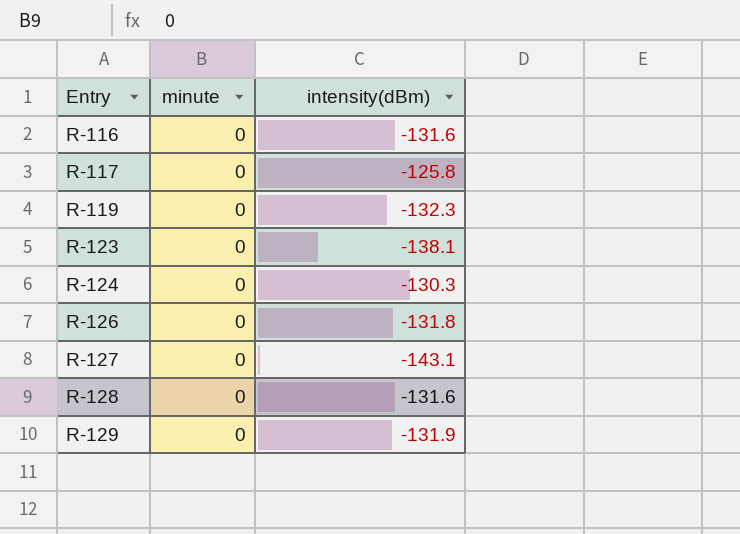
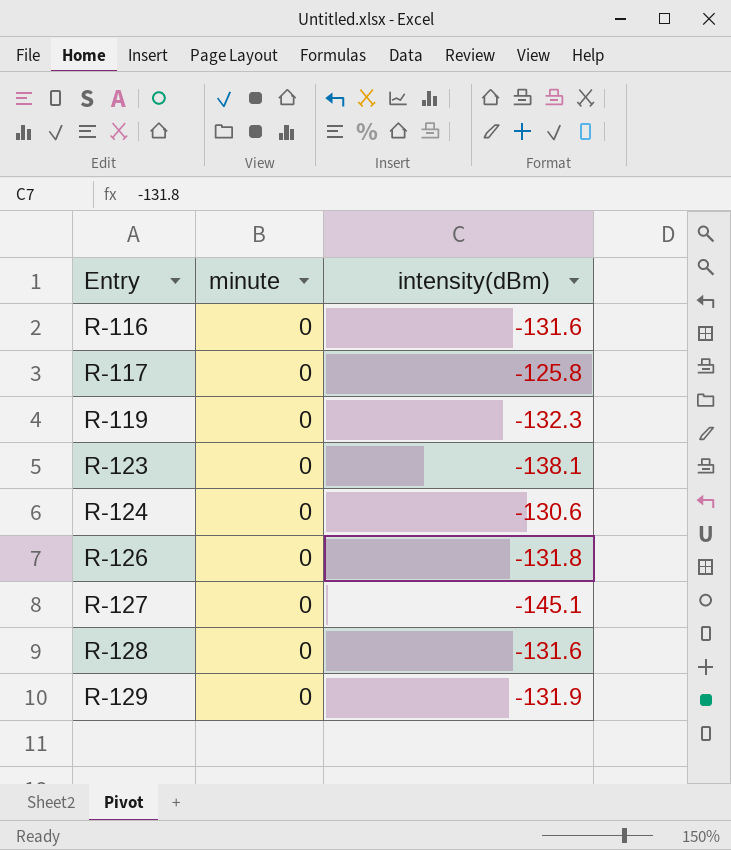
R-124 | intensity(dBm): -130.3 -> -130.6
R-127 | intensity(dBm): -143.1 -> -145.1

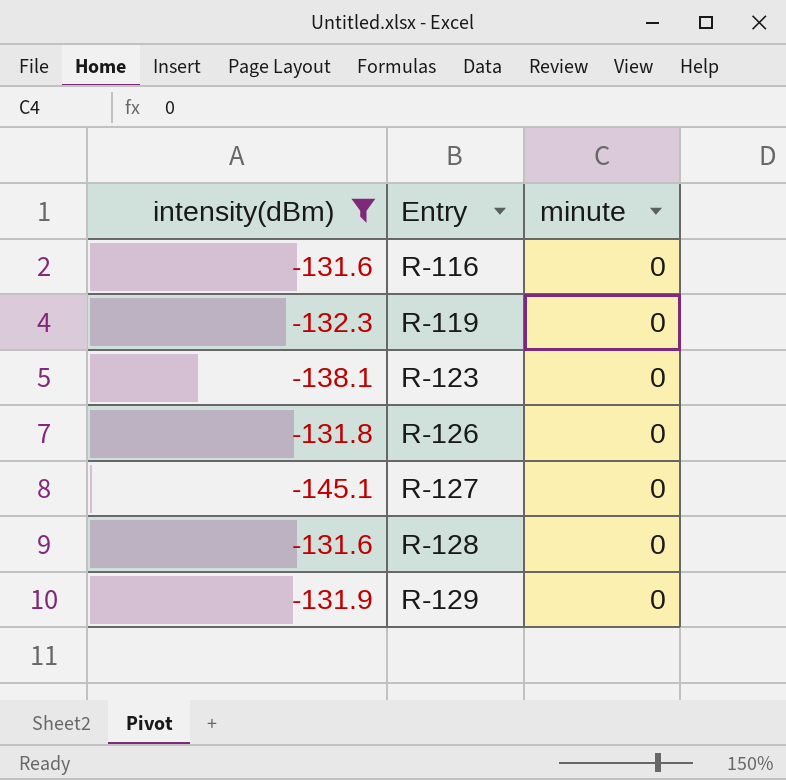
filter: none -> intensity(dBm) <= -131.6
column intensity(dBm) | position: 3 -> 1

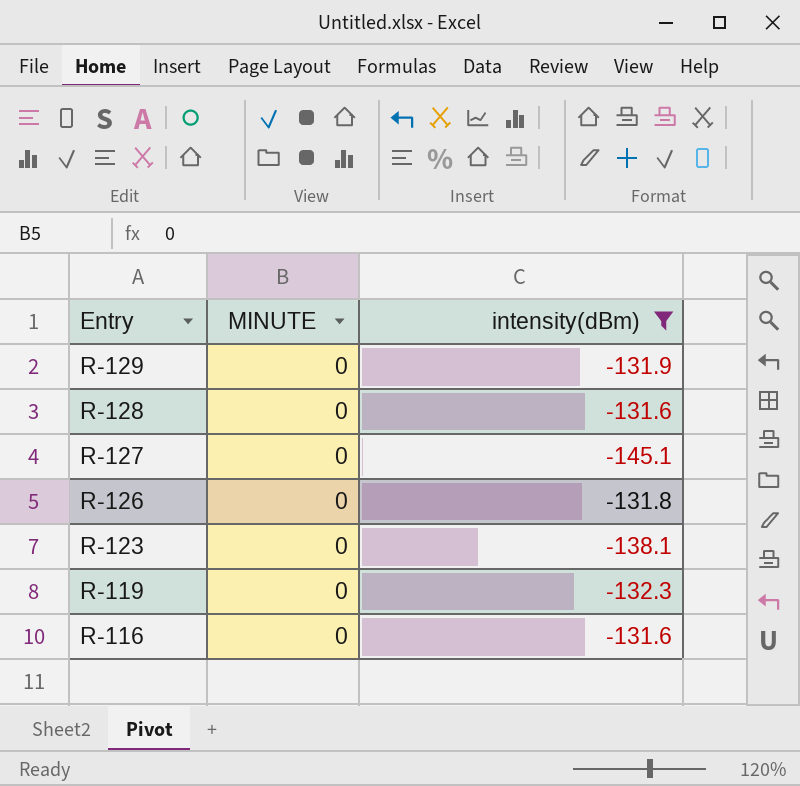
row order: Entry ascending -> Entry descending
column name: minute -> MINUTE
column intensity(dBm) | position: 1 -> 3

